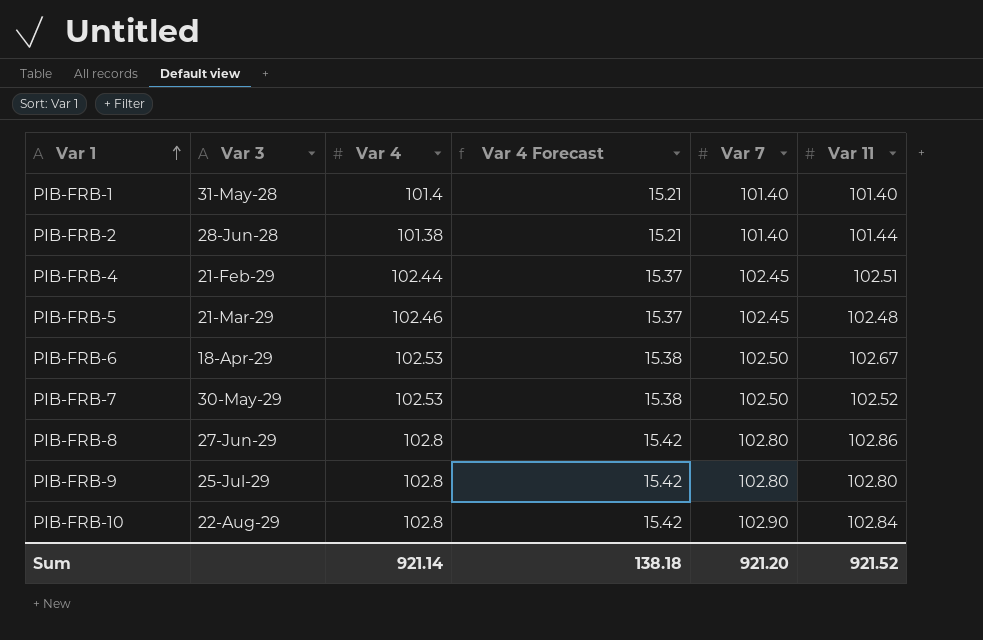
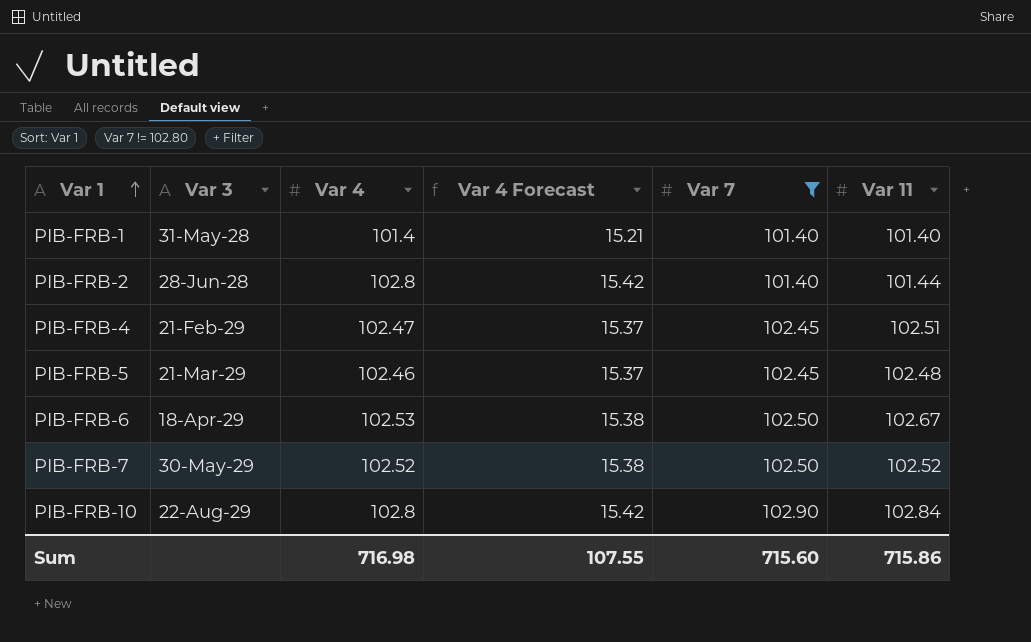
filter: none -> Var 7 != 102.80
PIB-FRB-2 | Var 4: 101.38 -> 102.8
PIB-FRB-2 | Var 4 Forecast: 15.21 -> 15.42
PIB-FRB-4 | Var 4: 102.44 -> 102.47
PIB-FRB-7 | Var 4: 102.53 -> 102.52
Sum | Var 4: 921.14 -> 716.98
Sum | Var 4 Forecast: 138.18 -> 107.55
Sum | Var 7: 921.20 -> 715.60
Sum | Var 11: 921.52 -> 715.86

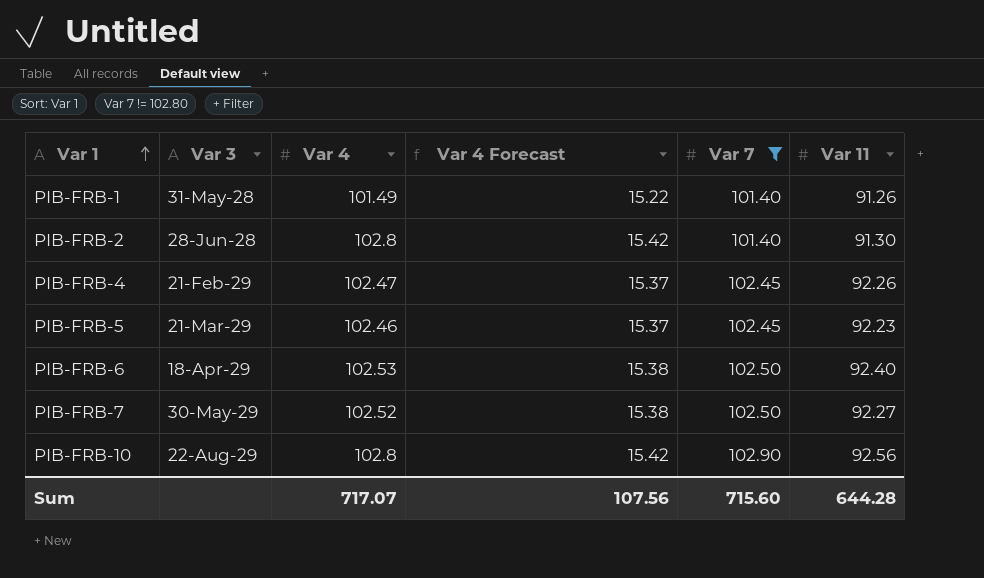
PIB-FRB-1 | Var 4: 101.4 -> 101.49
PIB-FRB-1 | Var 4 Forecast: 15.21 -> 15.22
PIB-FRB-1 | Var 11: 101.40 -> 91.26
PIB-FRB-2 | Var 11: 101.44 -> 91.30
PIB-FRB-4 | Var 11: 102.51 -> 92.26
PIB-FRB-5 | Var 11: 102.48 -> 92.23
PIB-FRB-6 | Var 11: 102.67 -> 92.40
PIB-FRB-7 | Var 11: 102.52 -> 92.27
PIB-FRB-10 | Var 11: 102.84 -> 92.56
Sum | Var 4: 716.98 -> 717.07
Sum | Var 4 Forecast: 107.55 -> 107.56
Sum | Var 11: 715.86 -> 644.28

